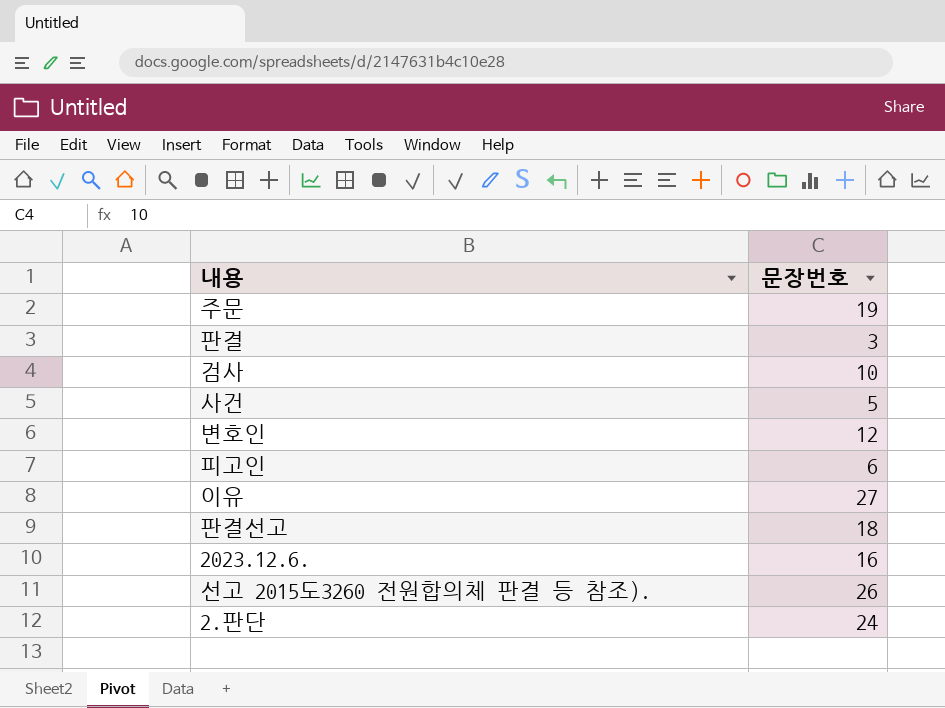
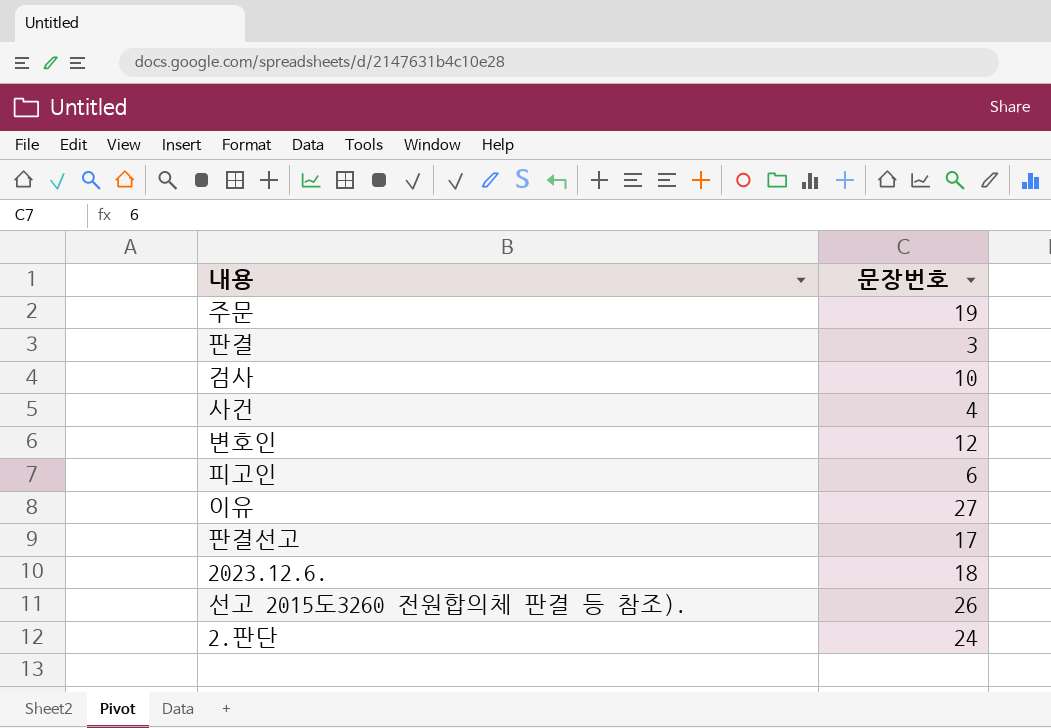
사건 | 문장번호: 5 -> 4
판결선고 | 문장번호: 18 -> 17
2023.12.6. | 문장번호: 16 -> 18

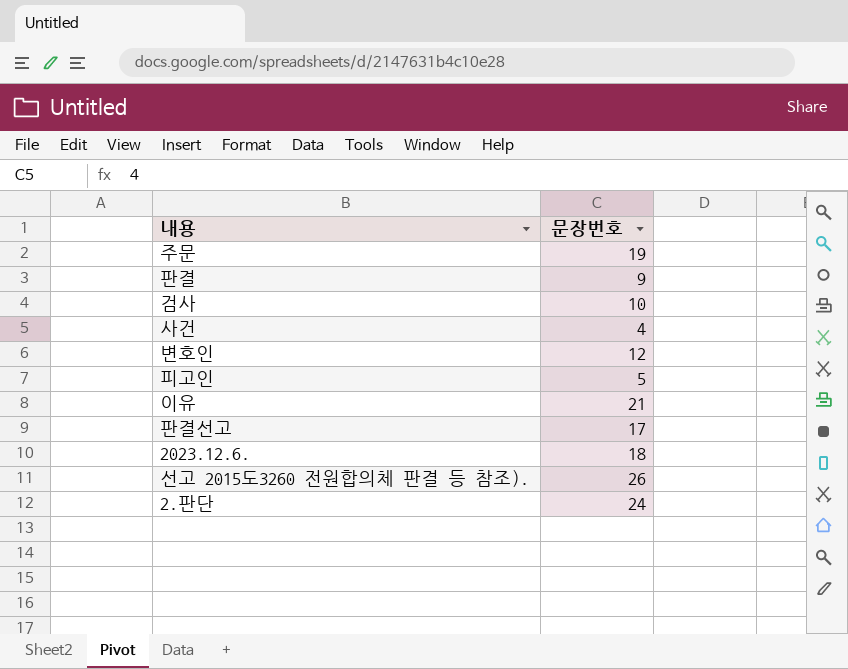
판결 | 문장번호: 3 -> 9
피고인 | 문장번호: 6 -> 5
이유 | 문장번호: 27 -> 21

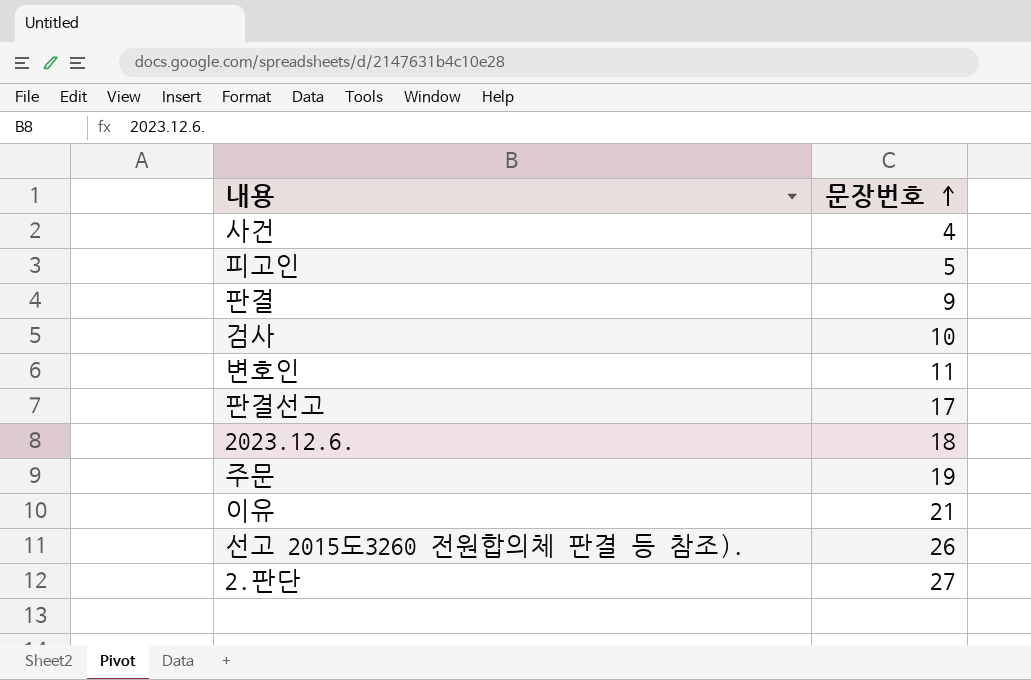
row order: none -> 문장번호 ascending
변호인 | 문장번호: 12 -> 11
2.판단 | 문장번호: 24 -> 27

